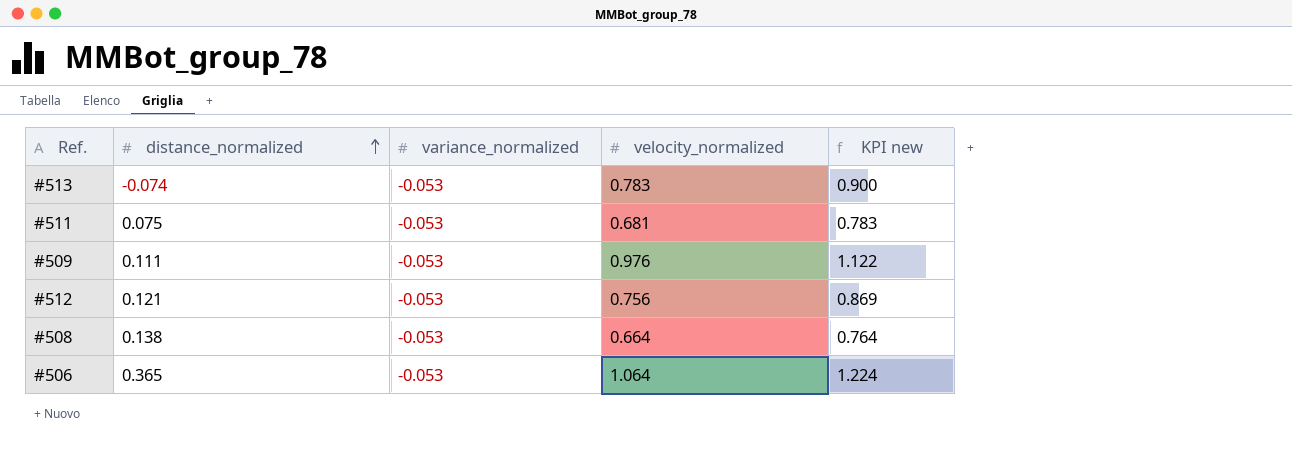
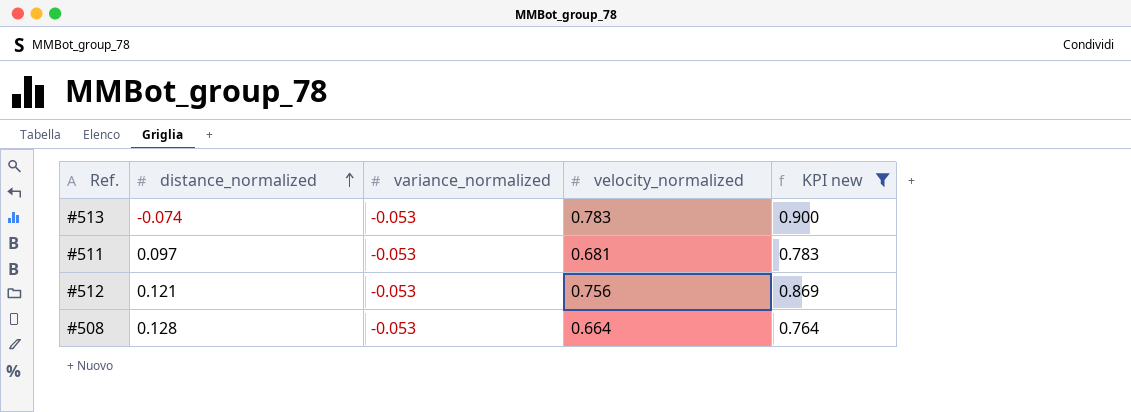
filter: none -> KPI new <= 0.900
#511 | distance_normalized: 0.075 -> 0.097
#508 | distance_normalized: 0.138 -> 0.128

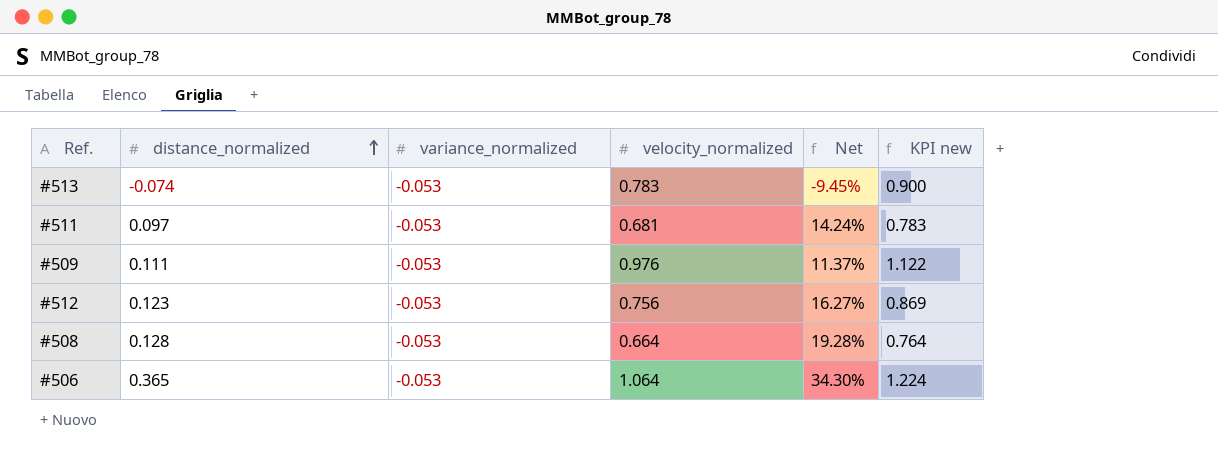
filter: KPI new <= 0.900 -> none
column Net | formula: none -> [distance_normalized] / [velocity_normalized]
#512 | distance_normalized: 0.121 -> 0.123

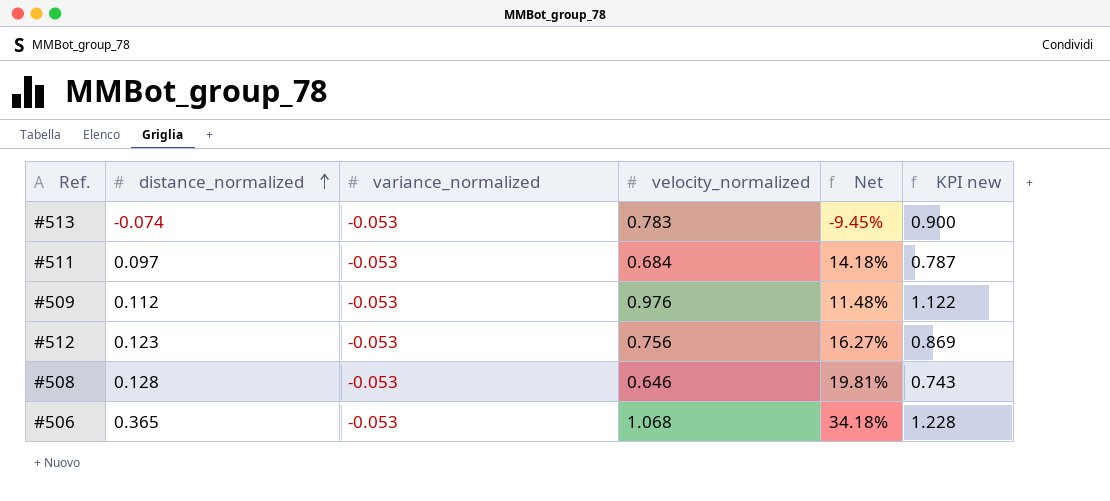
#511 | velocity_normalized: 0.681 -> 0.684
#511 | Net: 14.24% -> 14.18%
#511 | KPI new: 0.783 -> 0.787
#509 | distance_normalized: 0.111 -> 0.112
#509 | Net: 11.37% -> 11.48%
#508 | velocity_normalized: 0.664 -> 0.646
#508 | Net: 19.28% -> 19.81%
#508 | KPI new: 0.764 -> 0.743
#506 | velocity_normalized: 1.064 -> 1.068
#506 | Net: 34.30% -> 34.18%
#506 | KPI new: 1.224 -> 1.228

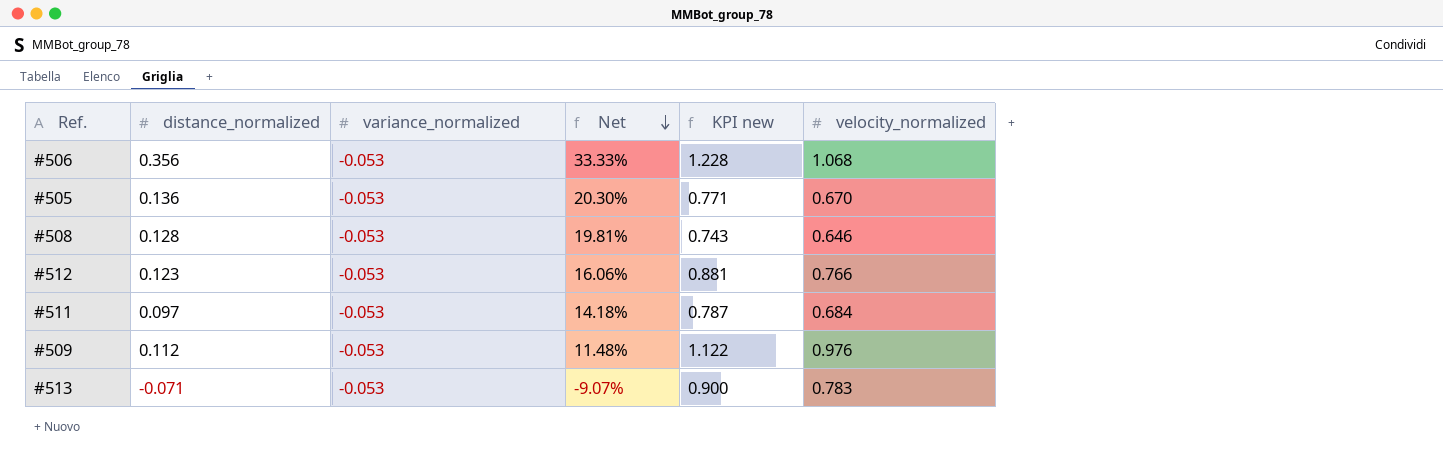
row order: distance_normalized ascending -> Net descending
column velocity_normalized | position: 4 -> 6
#506 | distance_normalized: 0.365 -> 0.356
#506 | Net: 34.18% -> 33.33%
row #505: none -> 0.136 | -0.053 | 20.30% | 0.771 | 0.670
#512 | Net: 16.27% -> 16.06%
#512 | KPI new: 0.869 -> 0.881
#512 | velocity_normalized: 0.756 -> 0.766
#513 | distance_normalized: -0.074 -> -0.071
#513 | Net: -9.45% -> -9.07%

